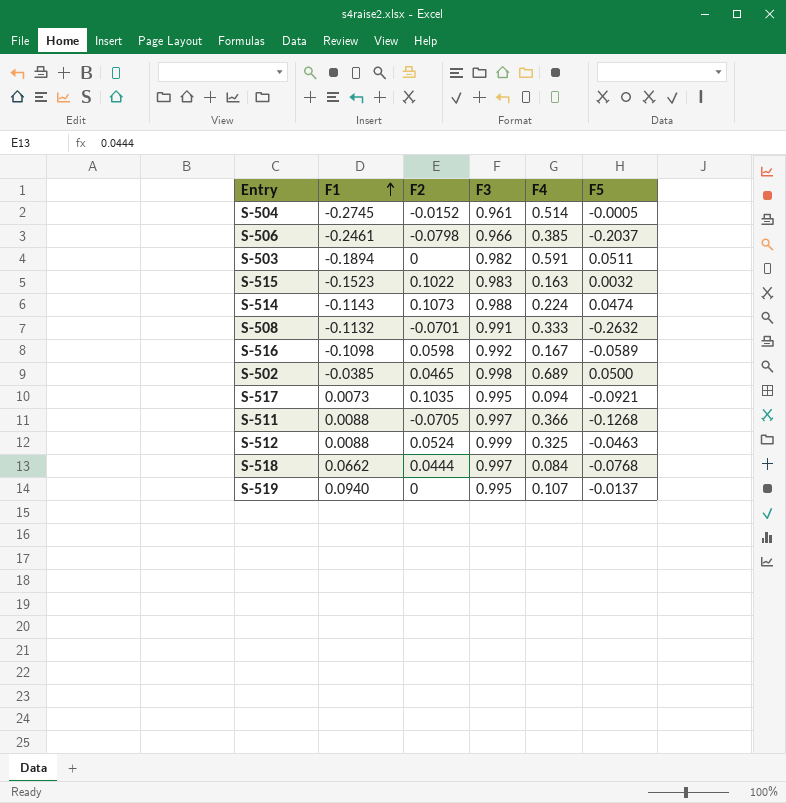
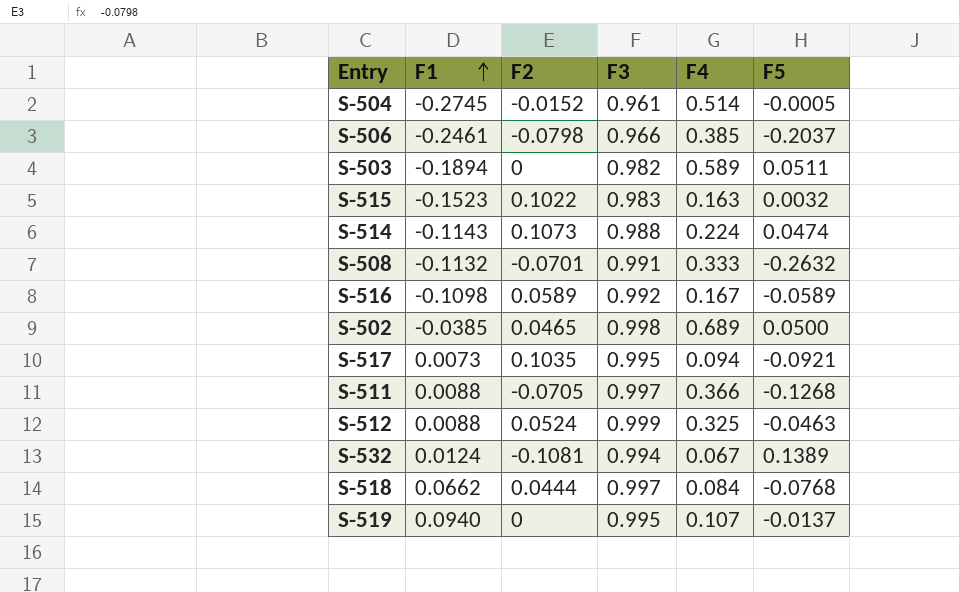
S-503 | F4: 0.591 -> 0.589
S-516 | F2: 0.0598 -> 0.0589
row S-532: none -> 0.0124 | -0.1081 | 0.994 | 0.067 | 0.1389

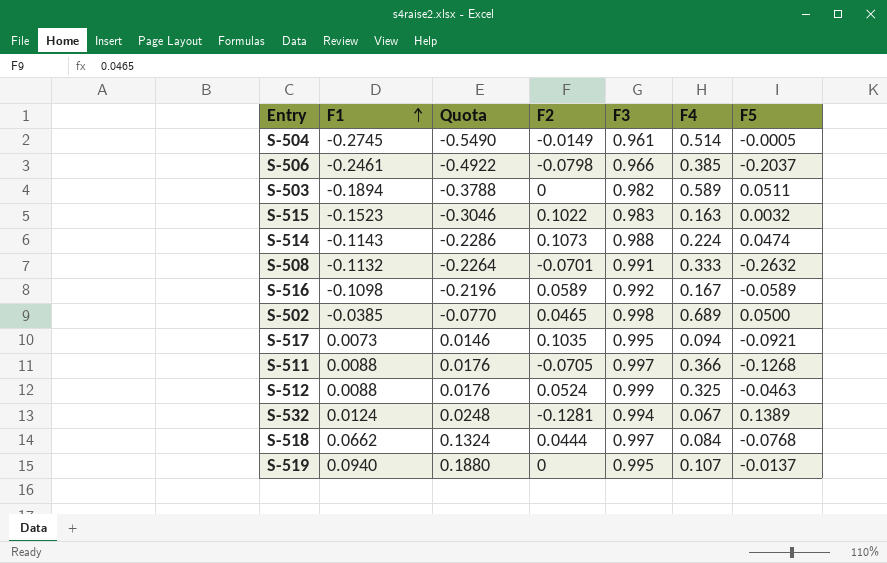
column Quota | formula: none -> [F1] * 2
S-504 | F2: -0.0152 -> -0.0149
S-532 | F2: -0.1081 -> -0.1281

